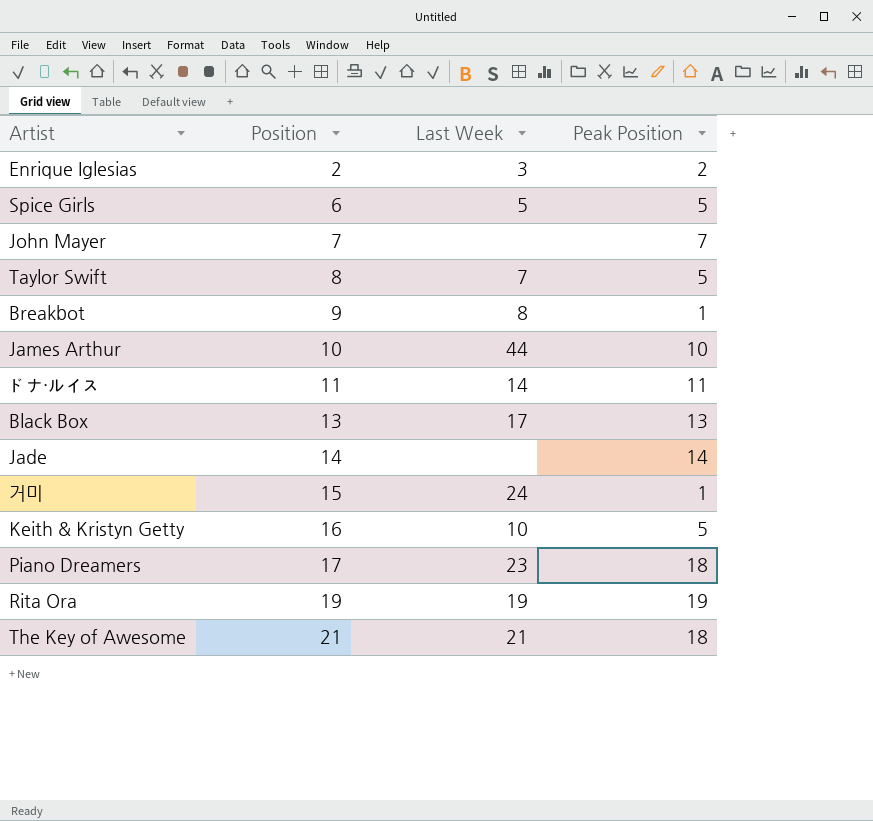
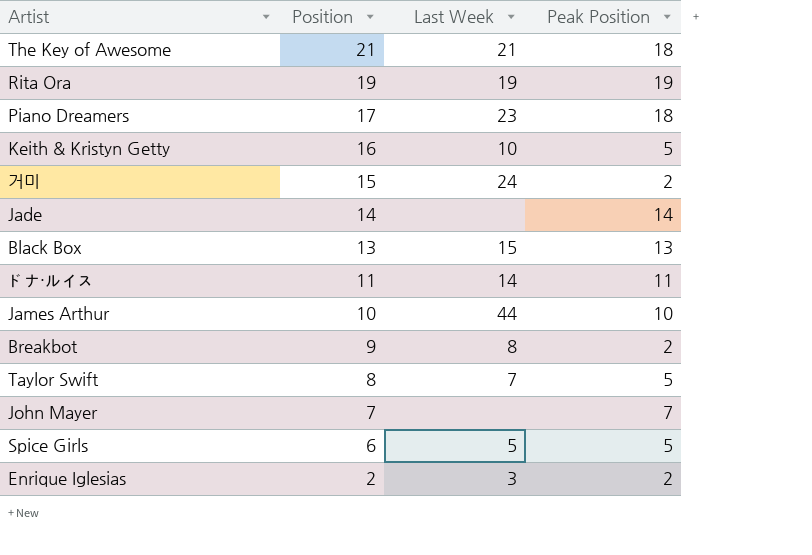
row order: Position ascending -> Position descending
거미 | Peak Position: 1 -> 2
Black Box | Last Week: 17 -> 15
Breakbot | Peak Position: 1 -> 2

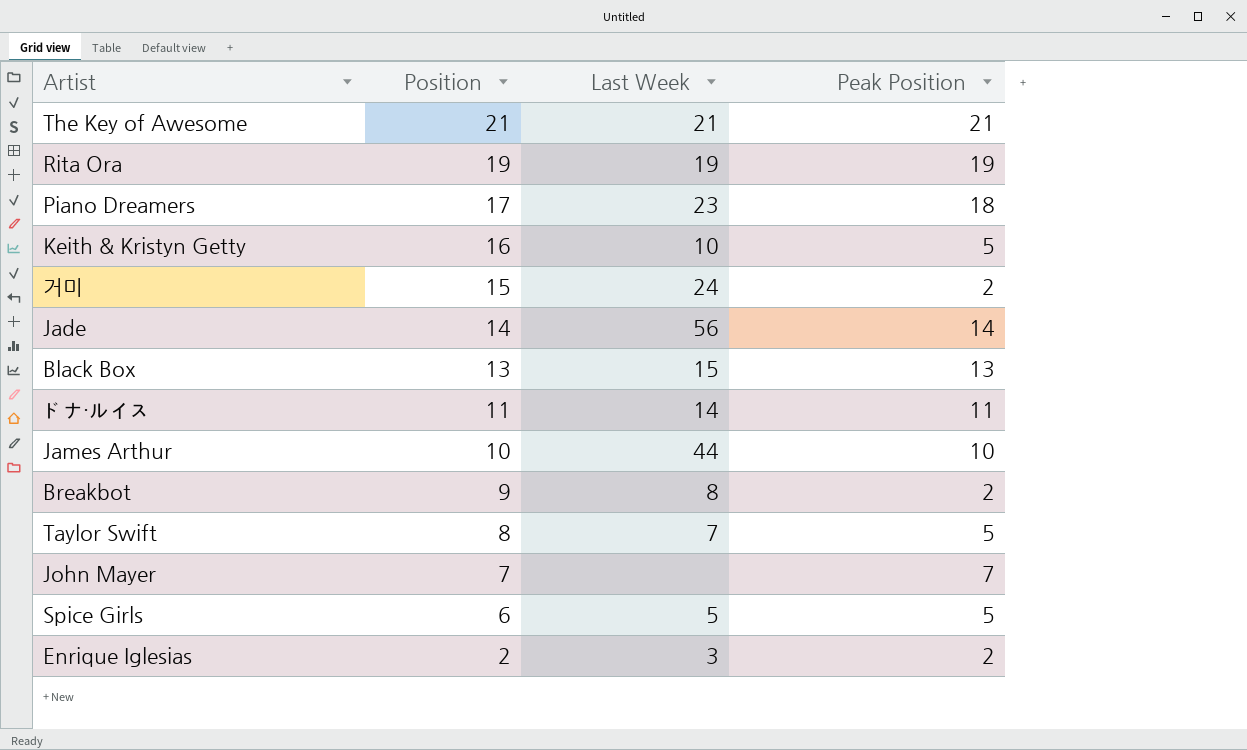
The Key of Awesome | Peak Position: 18 -> 21
Jade | Last Week: none -> 56

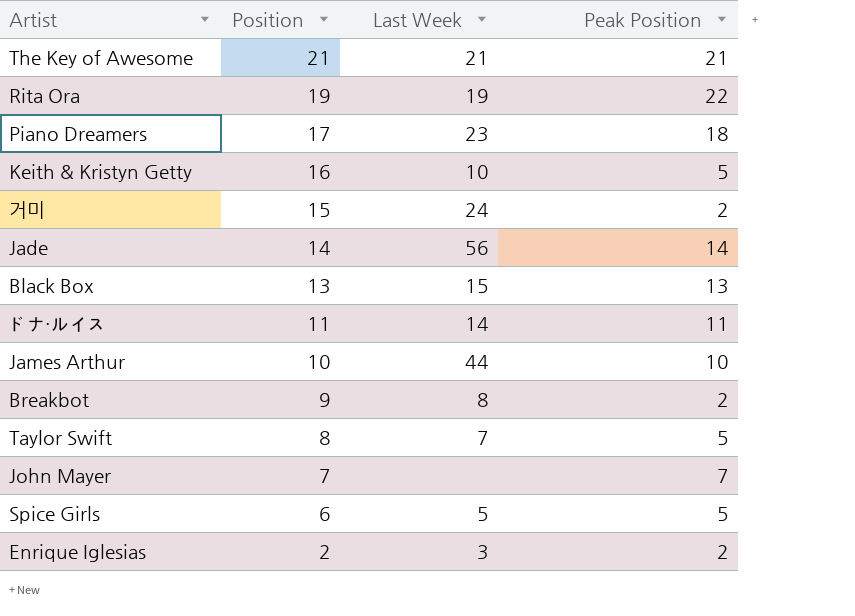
Rita Ora | Peak Position: 19 -> 22

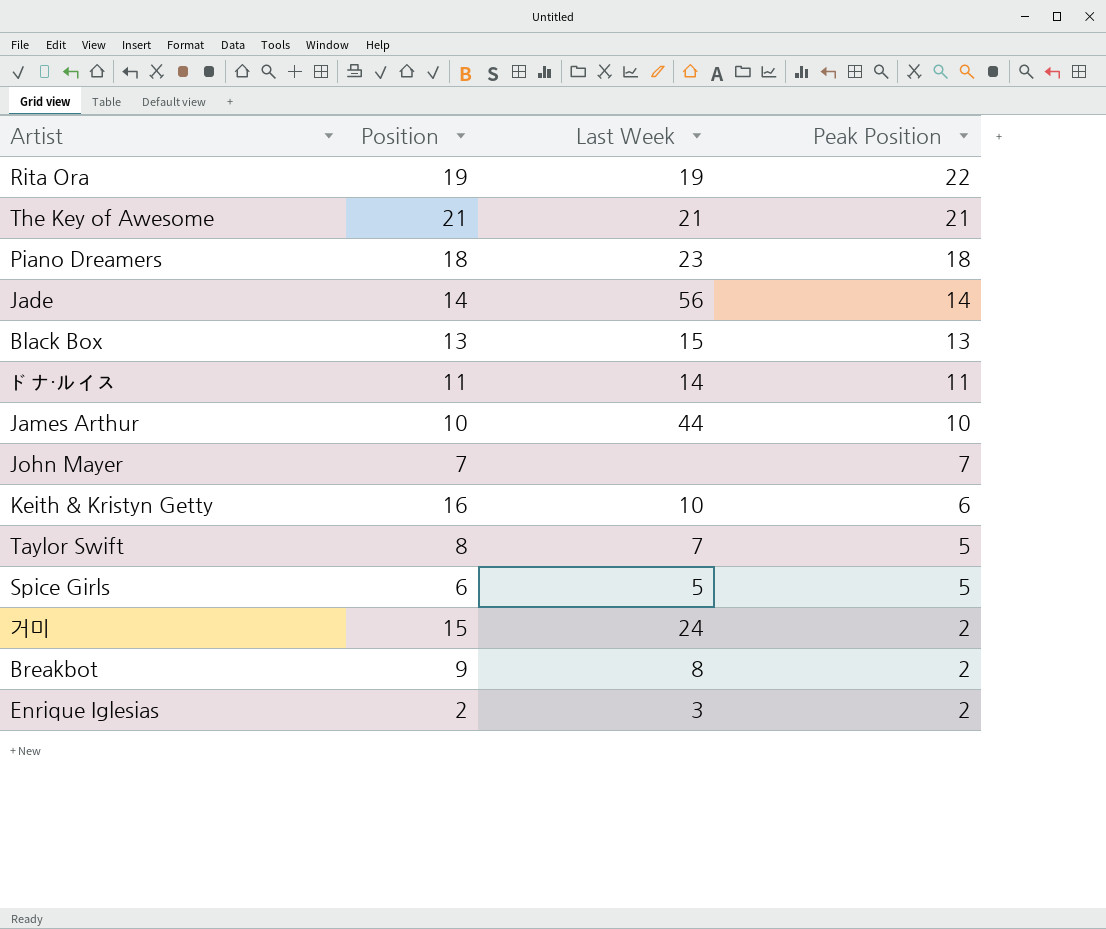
row order: Position descending -> Peak Position descending
Piano Dreamers | Position: 17 -> 18
Keith & Kristyn Getty | Peak Position: 5 -> 6

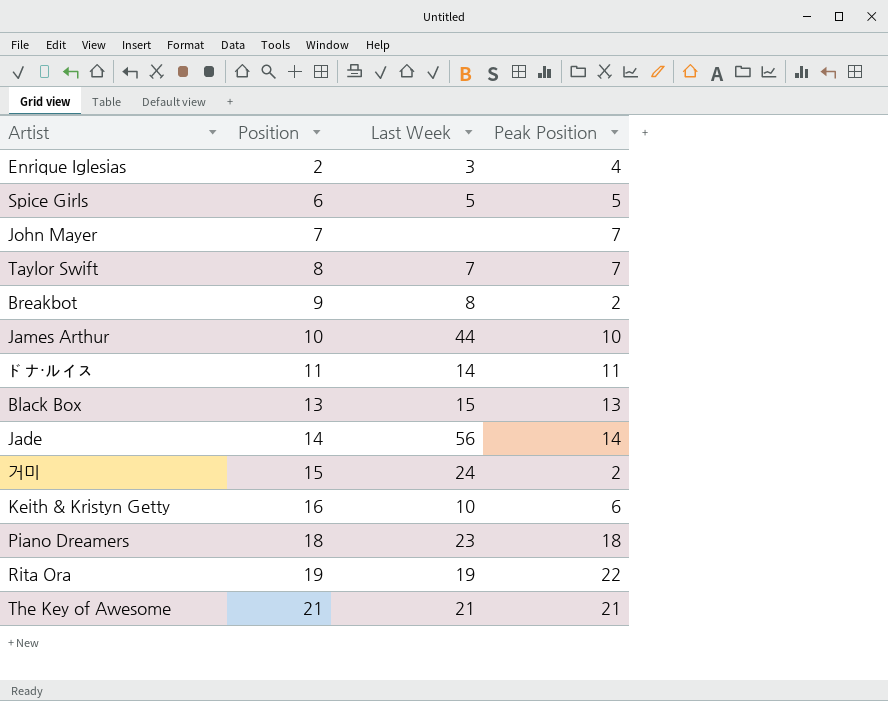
row order: Peak Position descending -> Position ascending
Enrique Iglesias | Peak Position: 2 -> 4
Taylor Swift | Peak Position: 5 -> 7

